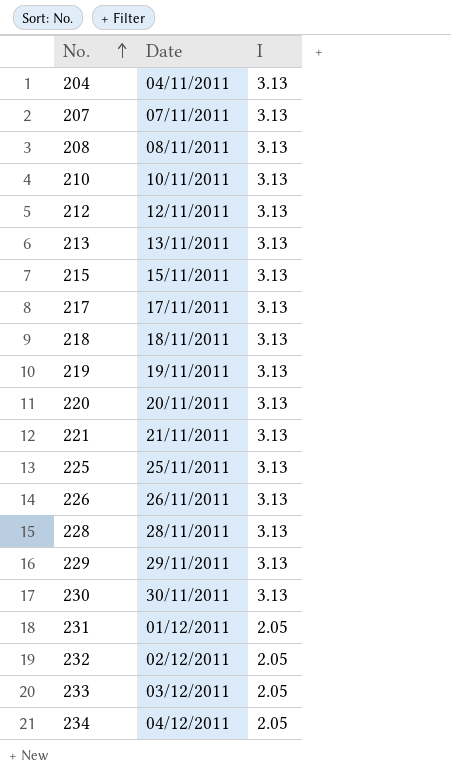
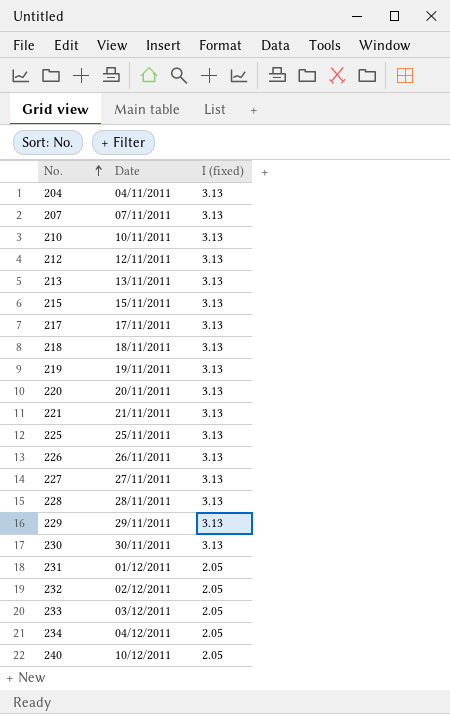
column name: I -> I (fixed)
row 208: 08/11/2011 | 3.13 -> none
row 227: none -> 27/11/2011 | 3.13
row 240: none -> 10/12/2011 | 2.05

